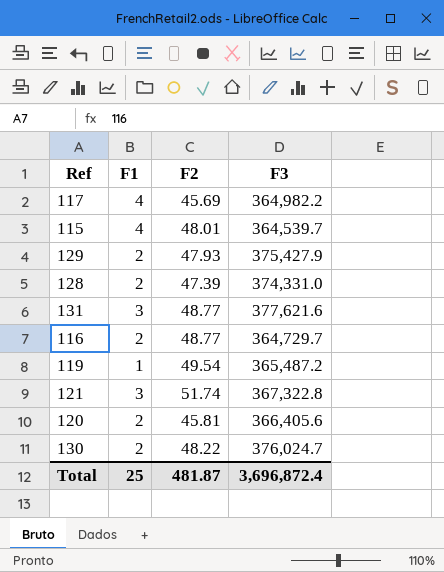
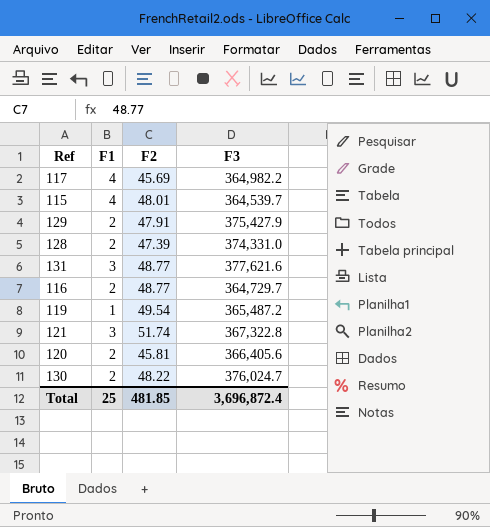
129 | F2: 47.93 -> 47.91
Total | F2: 481.87 -> 481.85

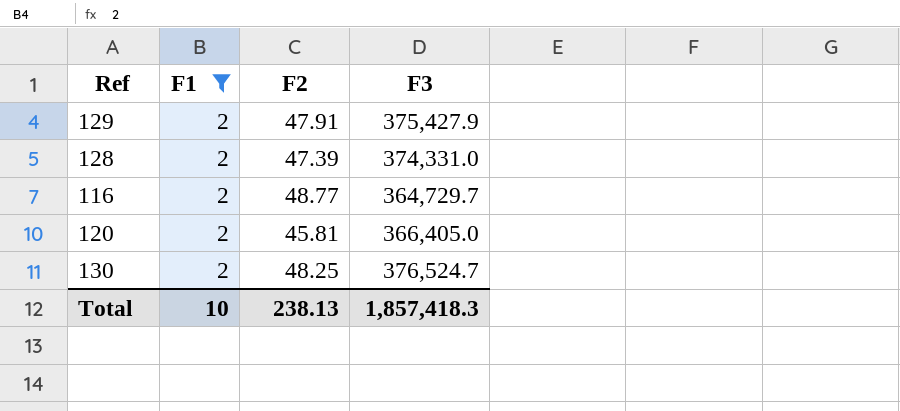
filter: none -> F1 = 2
120 | F3: 366,405.6 -> 366,405.0
130 | F2: 48.22 -> 48.25
130 | F3: 376,024.7 -> 376,524.7
Total | F1: 25 -> 10
Total | F2: 481.85 -> 238.13
Total | F3: 3,696,872.4 -> 1,857,418.3

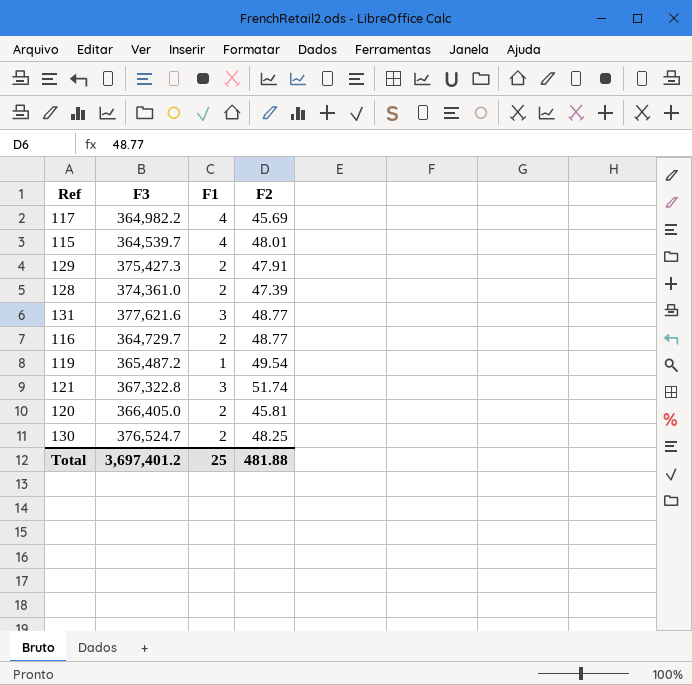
filter: F1 = 2 -> none
column F3 | position: 4 -> 2
129 | F3: 375,427.9 -> 375,427.3
128 | F3: 374,331.0 -> 374,361.0
Total | F3: 1,857,418.3 -> 3,697,401.2
Total | F1: 10 -> 25
Total | F2: 238.13 -> 481.88

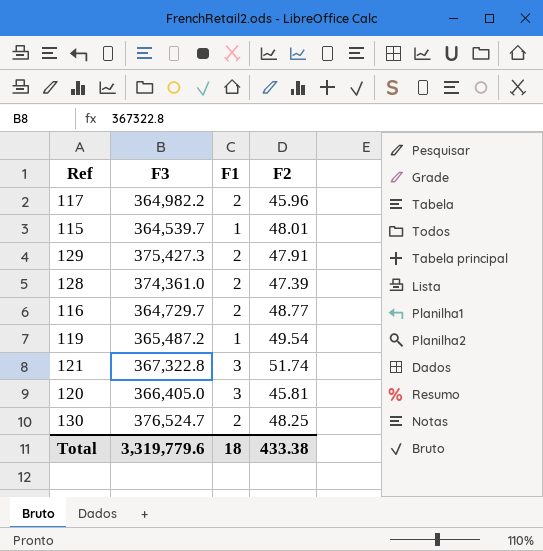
row 131: 377,621.6 | 3 | 48.77 -> none
117 | F1: 4 -> 2
117 | F2: 45.69 -> 45.96
115 | F1: 4 -> 1
120 | F1: 2 -> 3
Total | F3: 3,697,401.2 -> 3,319,779.6
Total | F1: 25 -> 18
Total | F2: 481.88 -> 433.38

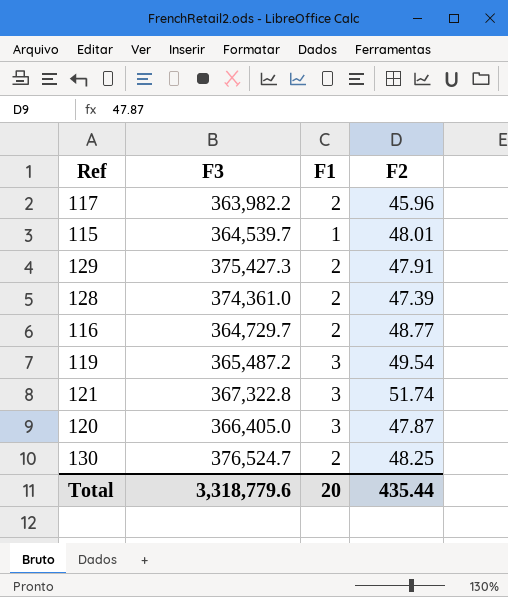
117 | F3: 364,982.2 -> 363,982.2
119 | F1: 1 -> 3
120 | F2: 45.81 -> 47.87
Total | F3: 3,319,779.6 -> 3,318,779.6
Total | F1: 18 -> 20
Total | F2: 433.38 -> 435.44

